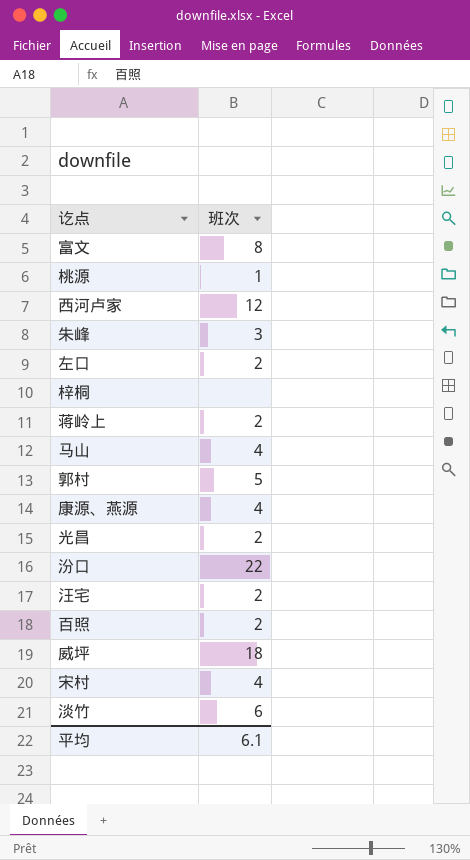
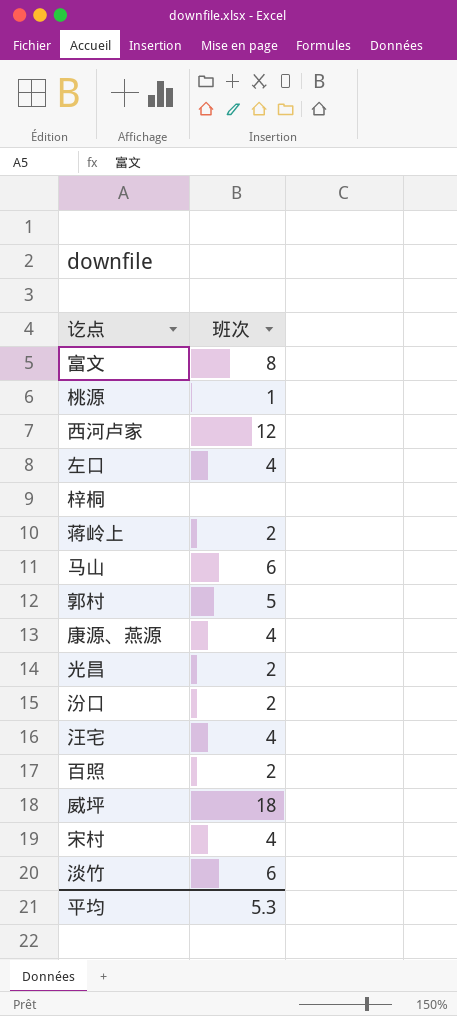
row 朱峰: 3 -> none
左口 | 班次: 2 -> 4
马山 | 班次: 4 -> 6
汾口 | 班次: 22 -> 2
汪宅 | 班次: 2 -> 4
平均 | 班次: 6.1 -> 5.3

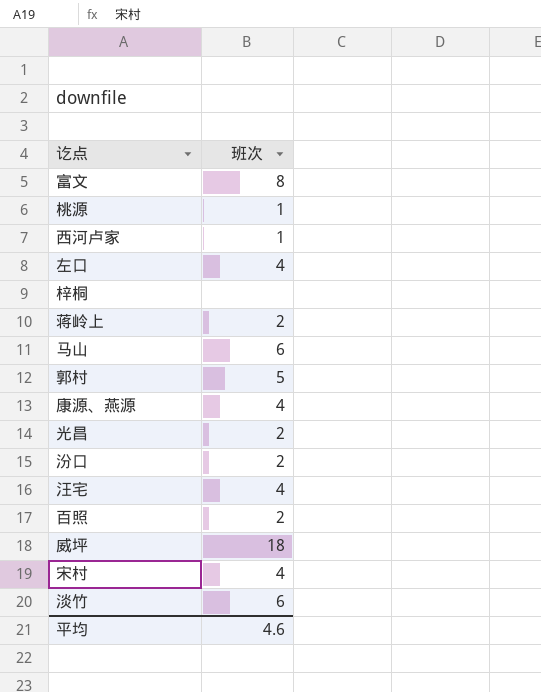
西河卢家 | 班次: 12 -> 1
平均 | 班次: 5.3 -> 4.6

